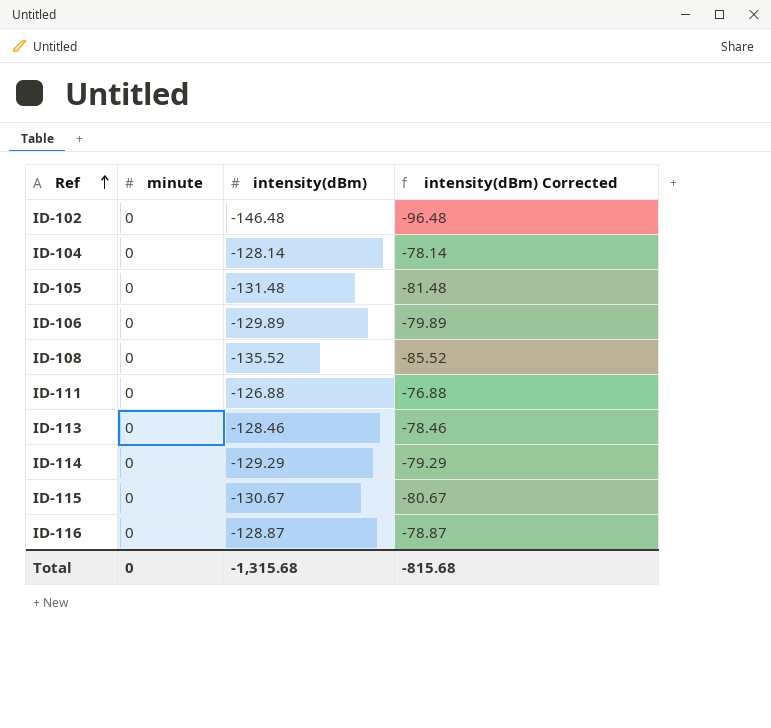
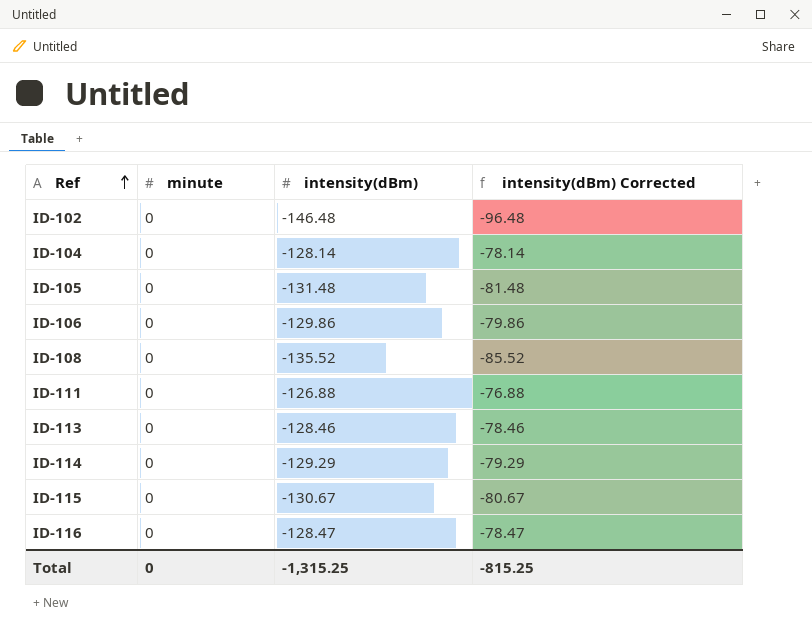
ID-106 | intensity(dBm): -129.89 -> -129.86
ID-106 | intensity(dBm) Corrected: -79.89 -> -79.86
ID-116 | intensity(dBm): -128.87 -> -128.47
ID-116 | intensity(dBm) Corrected: -78.87 -> -78.47
Total | intensity(dBm): -1,315.68 -> -1,315.25
Total | intensity(dBm) Corrected: -815.68 -> -815.25

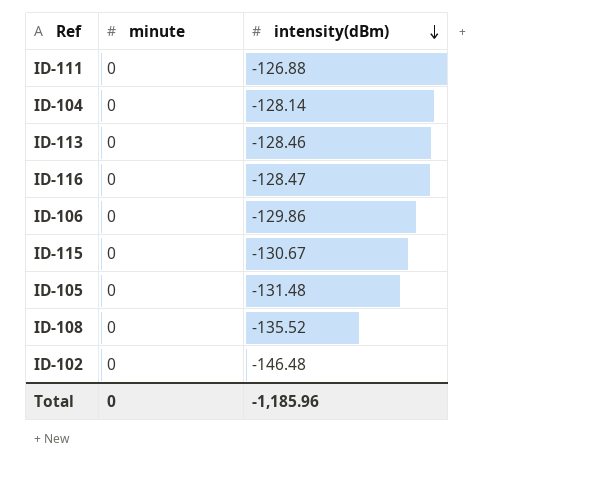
row order: Ref ascending -> intensity(dBm) descending
column intensity(dBm) Corrected | formula: [intensity(dBm)] + 50 -> none
row ID-114: 0 | -129.29 | -79.29 -> none
Total | intensity(dBm): -1,315.25 -> -1,185.96

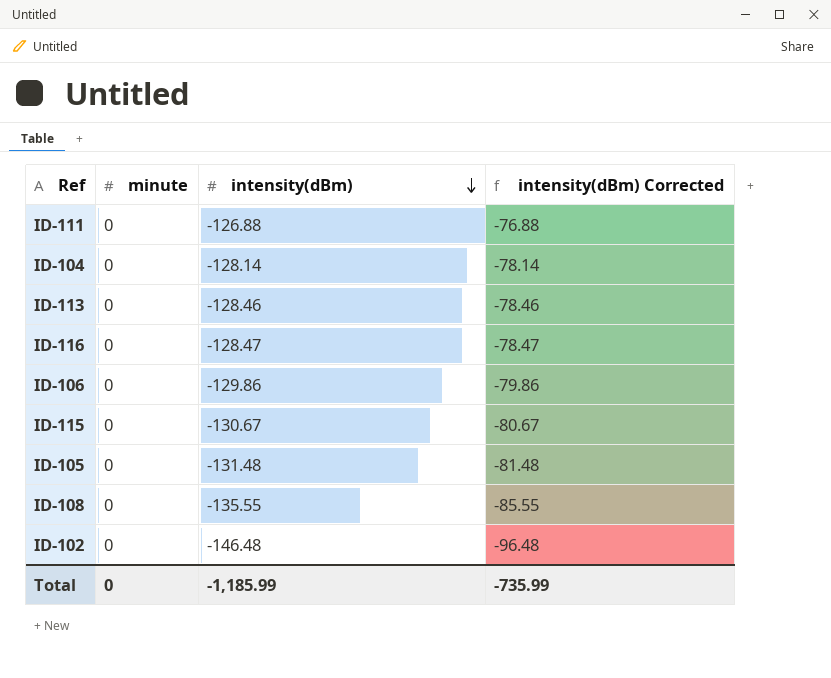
column intensity(dBm) Corrected | formula: none -> [intensity(dBm)] + 50
ID-108 | intensity(dBm): -135.52 -> -135.55
Total | intensity(dBm): -1,185.96 -> -1,185.99

